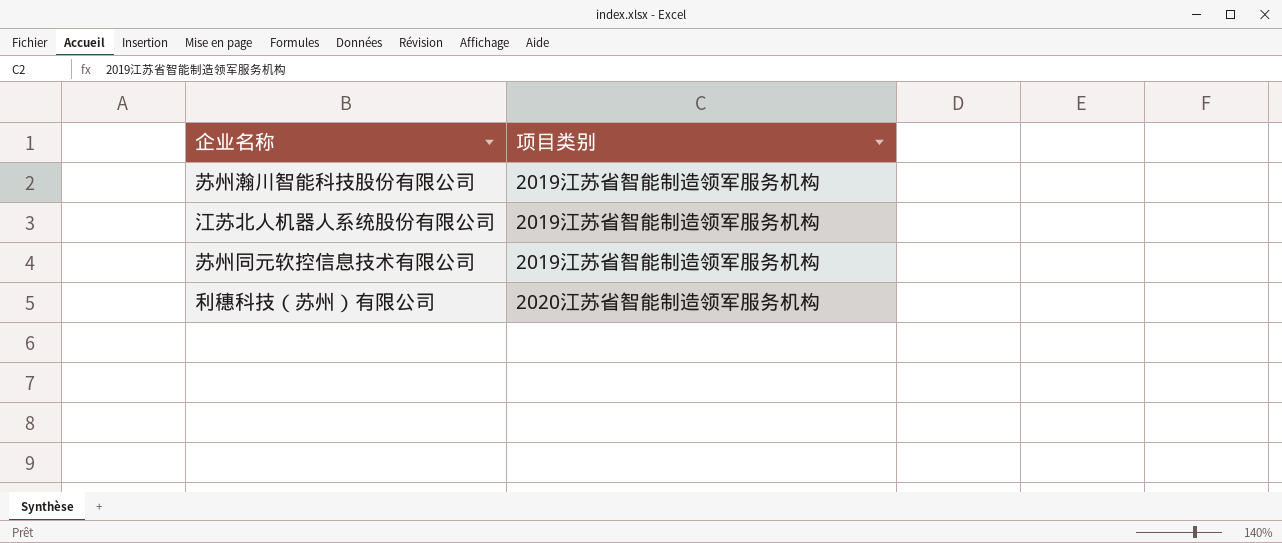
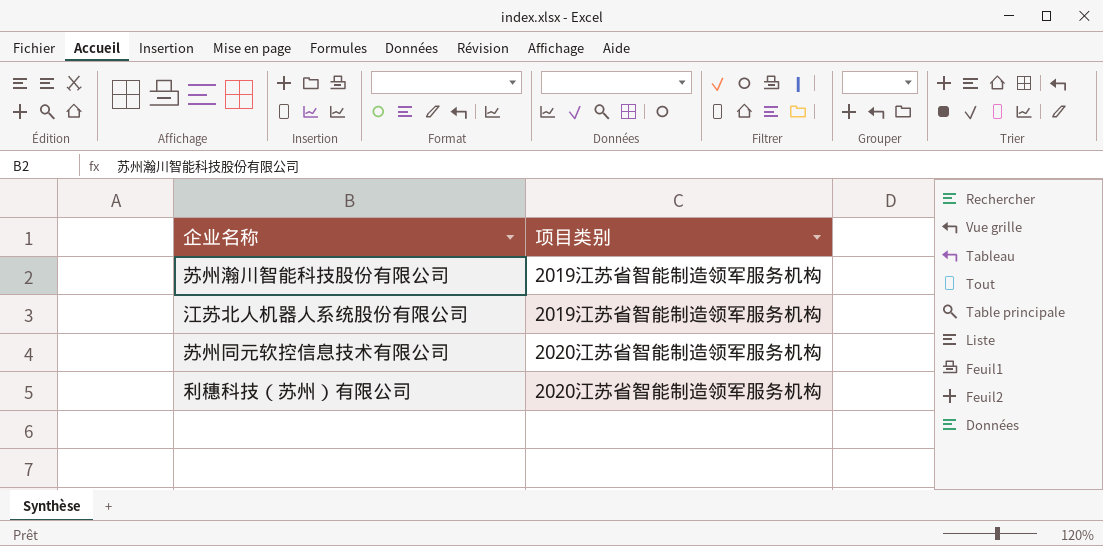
苏州同元软控信息技术有限公司 | 项目类别: 2019江苏省智能制造领军服务机构 -> 2020江苏省智能制造领军服务机构

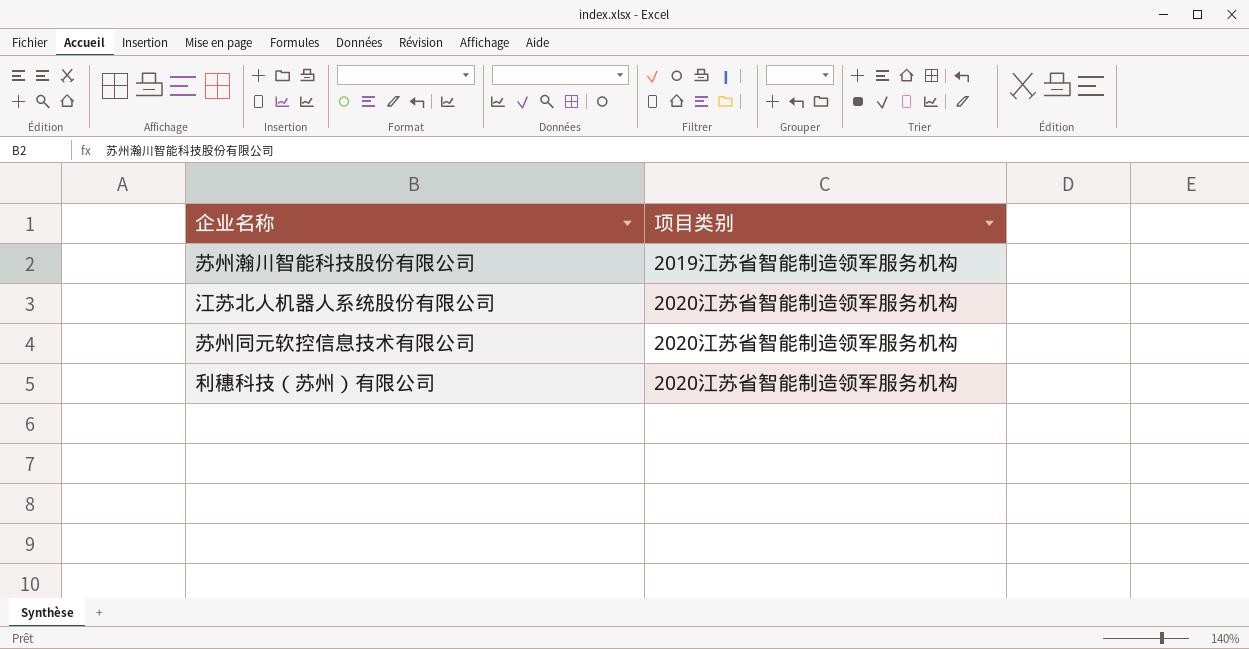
江苏北人机器人系统股份有限公司 | 项目类别: 2019江苏省智能制造领军服务机构 -> 2020江苏省智能制造领军服务机构

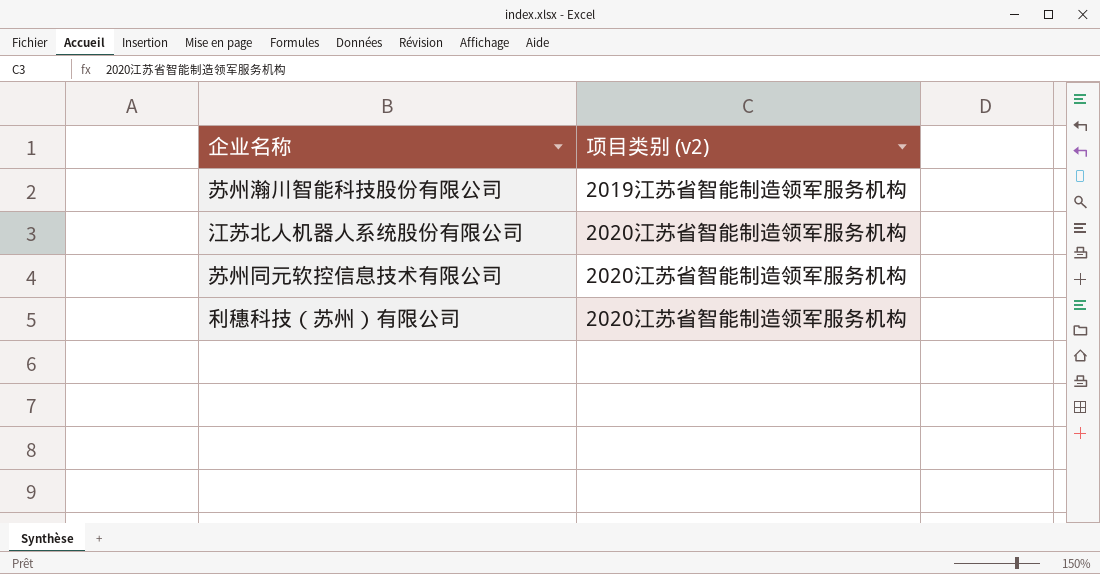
column name: 项目类别 -> 项目类别 (v2)

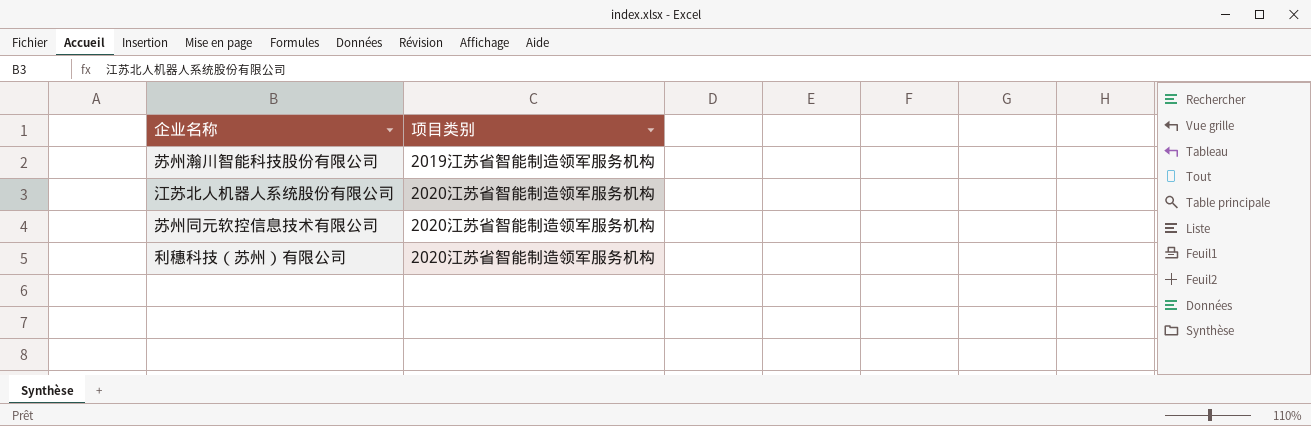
column name: 项目类别 (v2) -> 项目类别

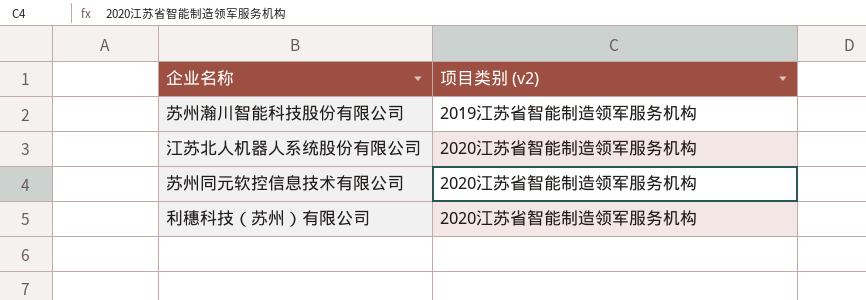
column name: 项目类别 -> 项目类别 (v2)

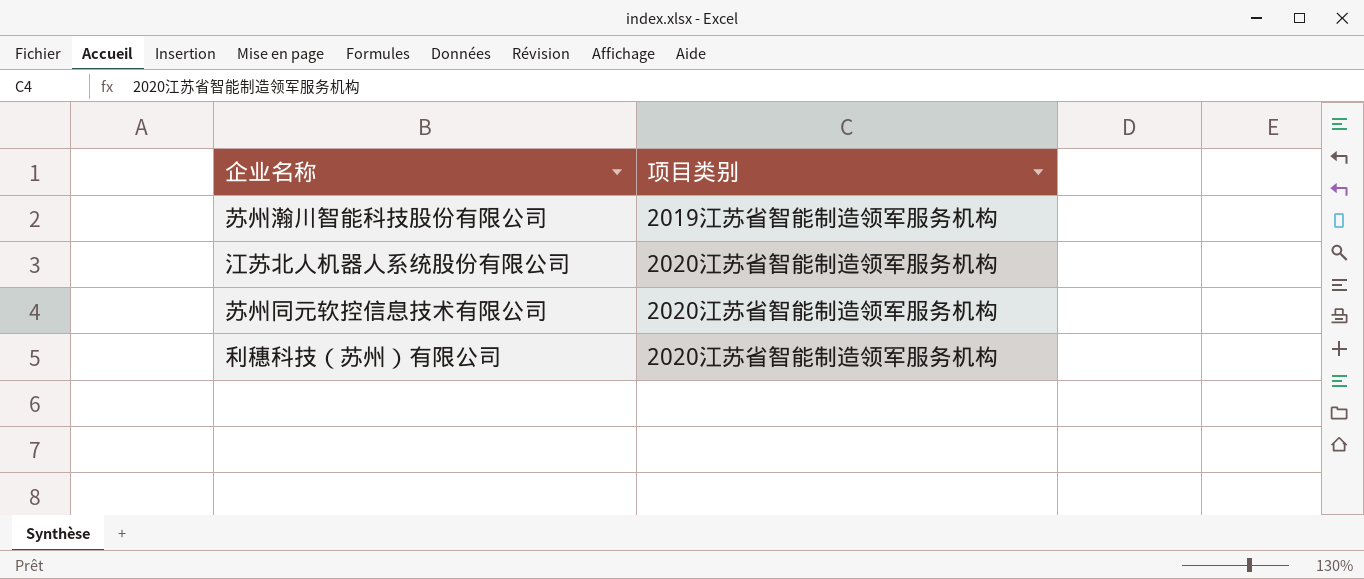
column name: 项目类别 (v2) -> 项目类别

